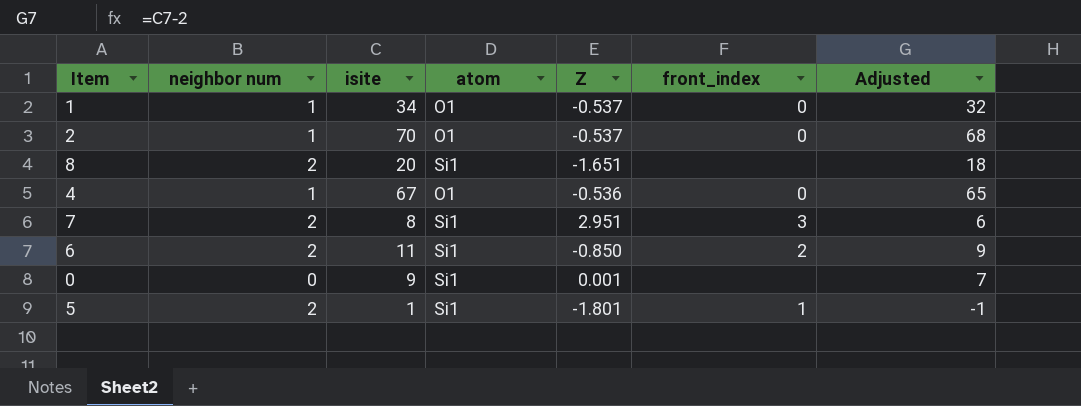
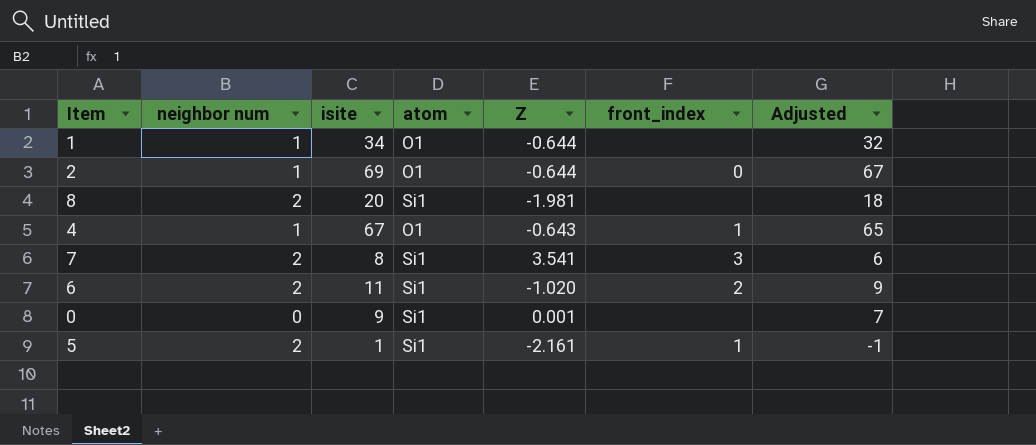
1 | Z: -0.537 -> -0.644
1 | front_index: 0 -> none
2 | isite: 70 -> 69
2 | Z: -0.537 -> -0.644
2 | Adjusted: 68 -> 67
8 | Z: -1.651 -> -1.981
4 | Z: -0.536 -> -0.643
4 | front_index: 0 -> 1
7 | Z: 2.951 -> 3.541
6 | Z: -0.850 -> -1.020
5 | Z: -1.801 -> -2.161

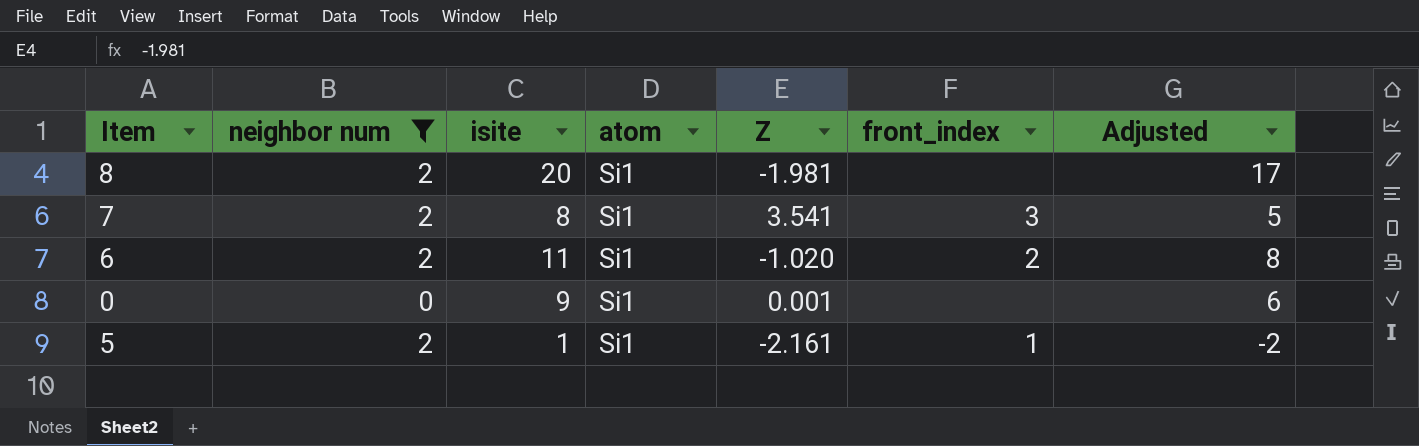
filter: none -> neighbor num != 1
column Adjusted | formula: [isite] - 2 -> [isite] - 3

